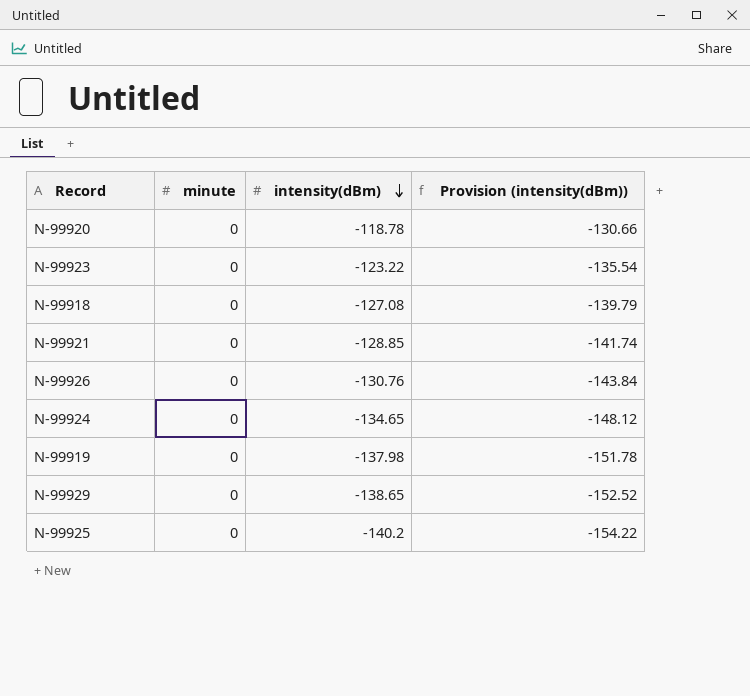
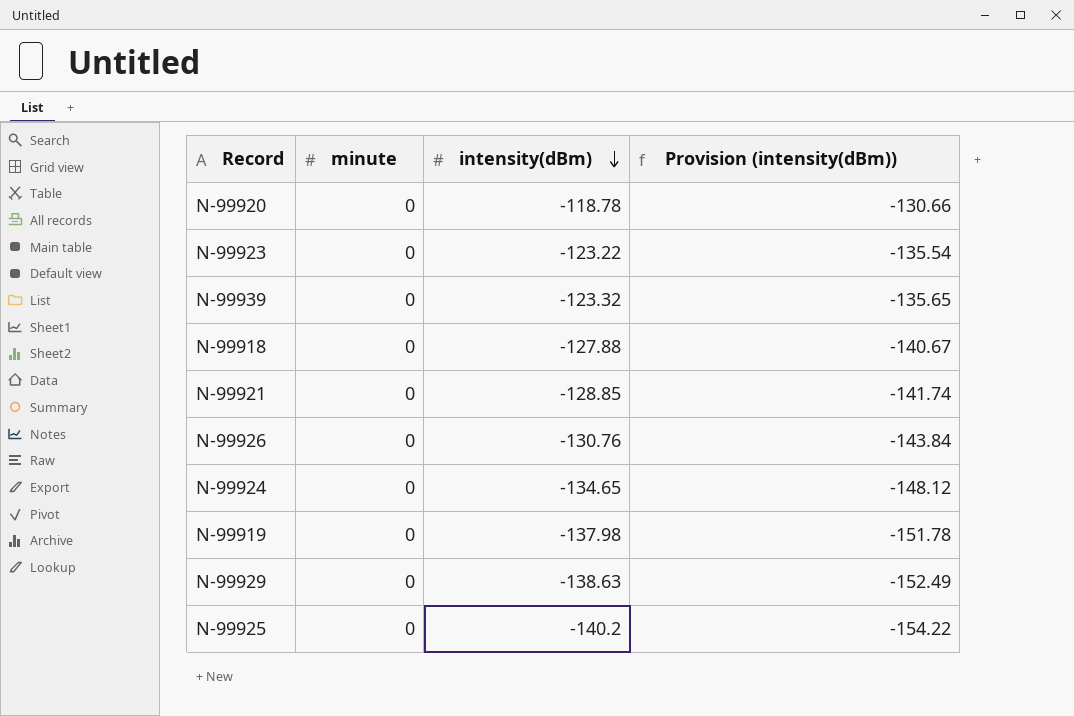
row N-99939: none -> 0 | -123.32 | -135.65
N-99918 | intensity(dBm): -127.08 -> -127.88
N-99918 | Provision (intensity(dBm)): -139.79 -> -140.67
N-99929 | intensity(dBm): -138.65 -> -138.63
N-99929 | Provision (intensity(dBm)): -152.52 -> -152.49

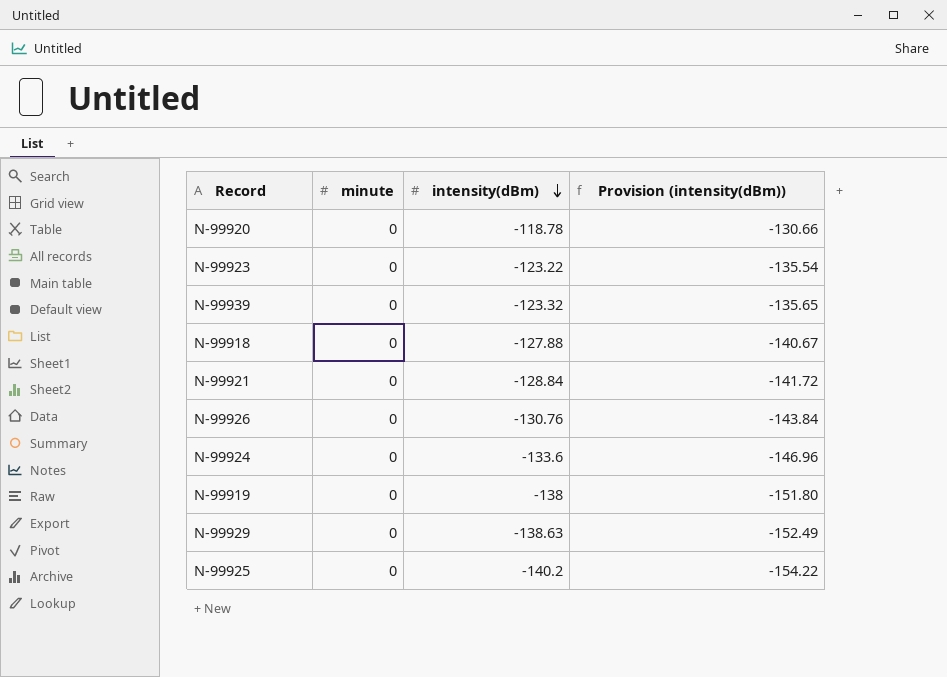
N-99921 | intensity(dBm): -128.85 -> -128.84
N-99921 | Provision (intensity(dBm)): -141.74 -> -141.72
N-99924 | intensity(dBm): -134.65 -> -133.6
N-99924 | Provision (intensity(dBm)): -148.12 -> -146.96
N-99919 | intensity(dBm): -137.98 -> -138
N-99919 | Provision (intensity(dBm)): -151.78 -> -151.80

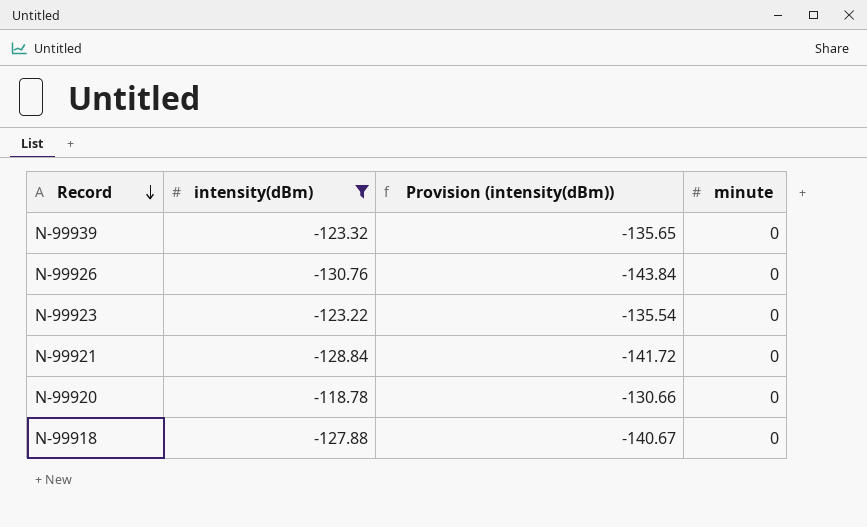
filter: none -> intensity(dBm) >= -130.76
row order: intensity(dBm) descending -> Record descending
column minute | position: 2 -> 4

